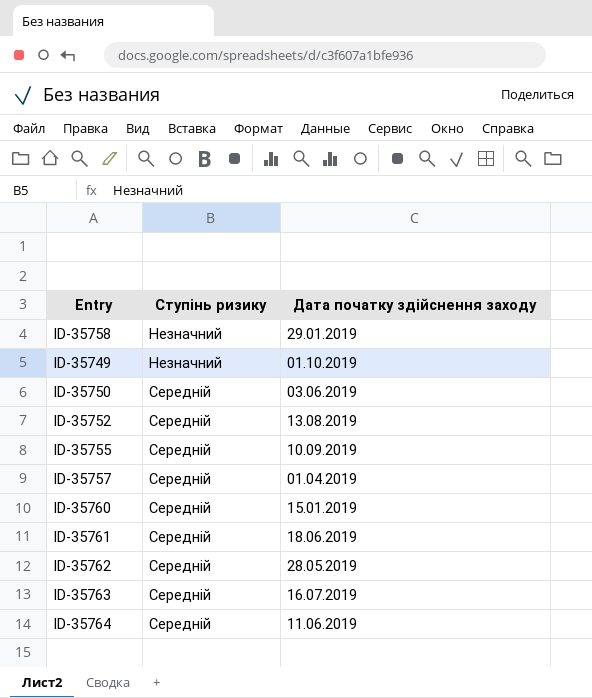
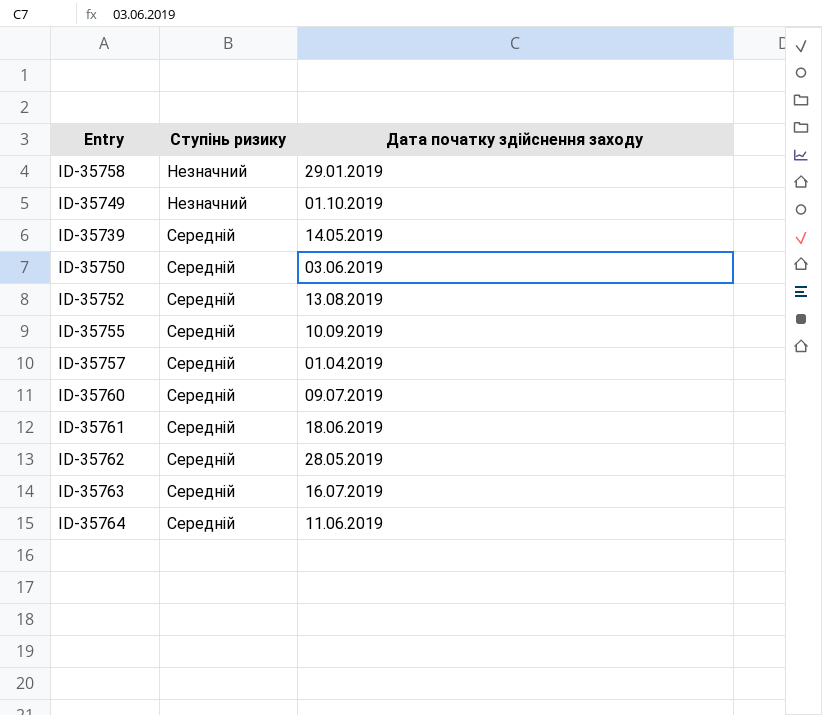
row ID-35739: none -> Середній | 14.05.2019
ID-35760 | Дата початку здійснення заходу: 15.01.2019 -> 09.07.2019

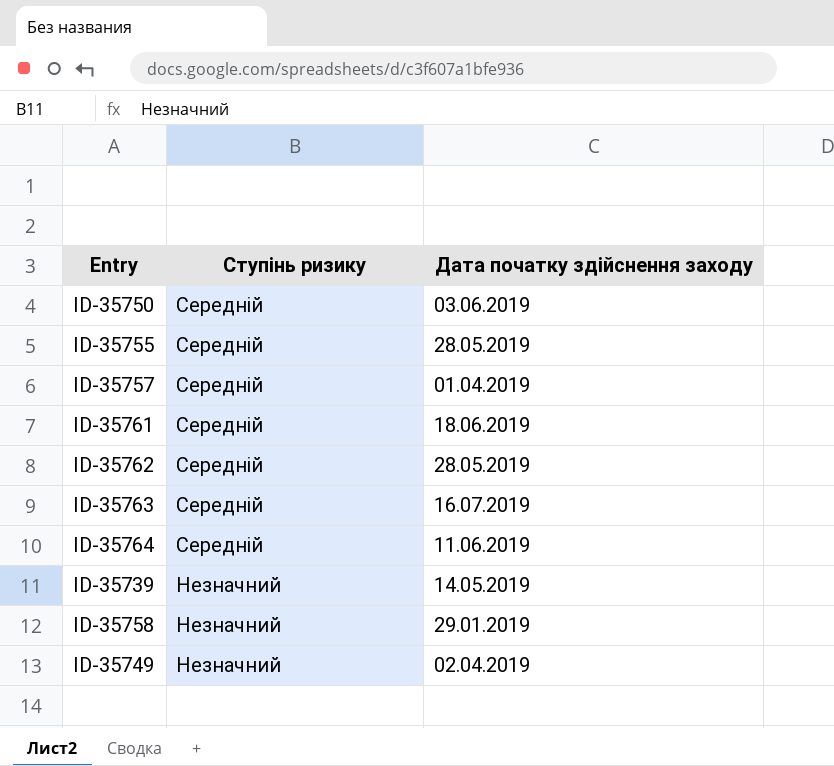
row order: Ступінь ризику ascending -> Ступінь ризику descending
row ID-35752: Середній | 13.08.2019 -> none
row ID-35760: Середній | 09.07.2019 -> none
ID-35755 | Дата початку здійснення заходу: 10.09.2019 -> 28.05.2019
ID-35739 | Ступінь ризику: Середній -> Незначний
ID-35749 | Дата початку здійснення заходу: 01.10.2019 -> 02.04.2019

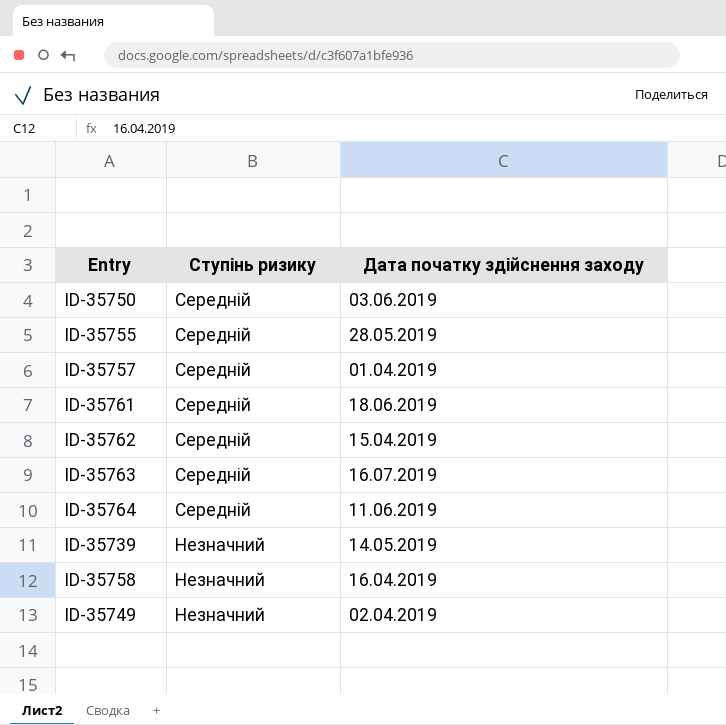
ID-35762 | Дата початку здійснення заходу: 28.05.2019 -> 15.04.2019
ID-35758 | Дата початку здійснення заходу: 29.01.2019 -> 16.04.2019

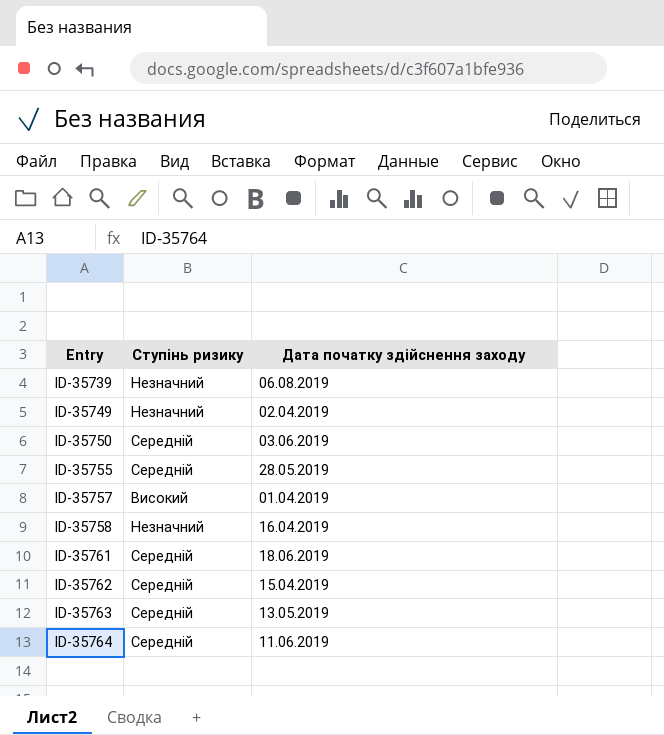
row order: Ступінь ризику descending -> Entry ascending
ID-35739 | Дата початку здійснення заходу: 14.05.2019 -> 06.08.2019
ID-35757 | Ступінь ризику: Середній -> Високий
ID-35763 | Дата початку здійснення заходу: 16.07.2019 -> 13.05.2019

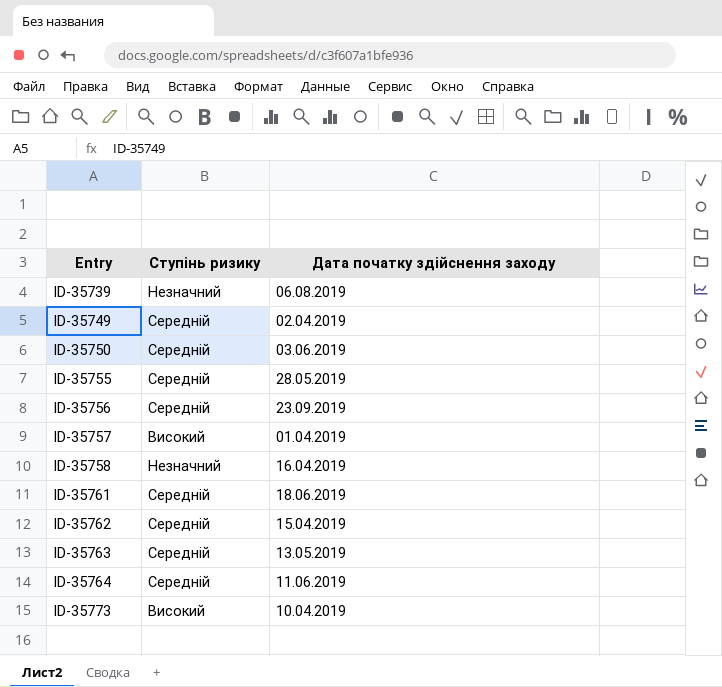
ID-35749 | Ступінь ризику: Незначний -> Середній
row ID-35756: none -> Середній | 23.09.2019
row ID-35773: none -> Високий | 10.04.2019

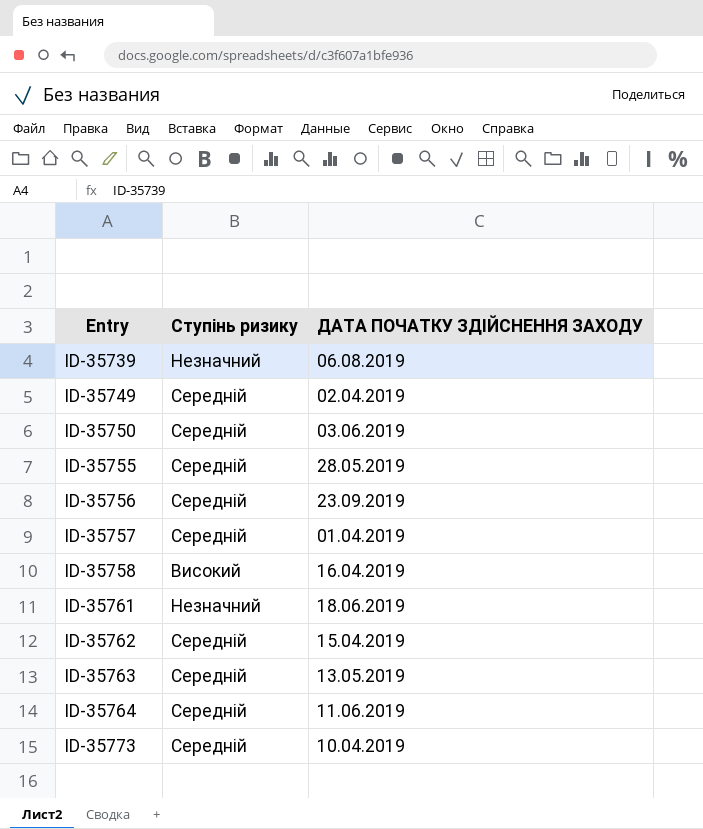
column name: Дата початку здійснення заходу -> ДАТА ПОЧАТКУ ЗДІЙСНЕННЯ ЗАХОДУ
ID-35757 | Ступінь ризику: Високий -> Середній
ID-35758 | Ступінь ризику: Незначний -> Високий
ID-35761 | Ступінь ризику: Середній -> Незначний
ID-35773 | Ступінь ризику: Високий -> Середній

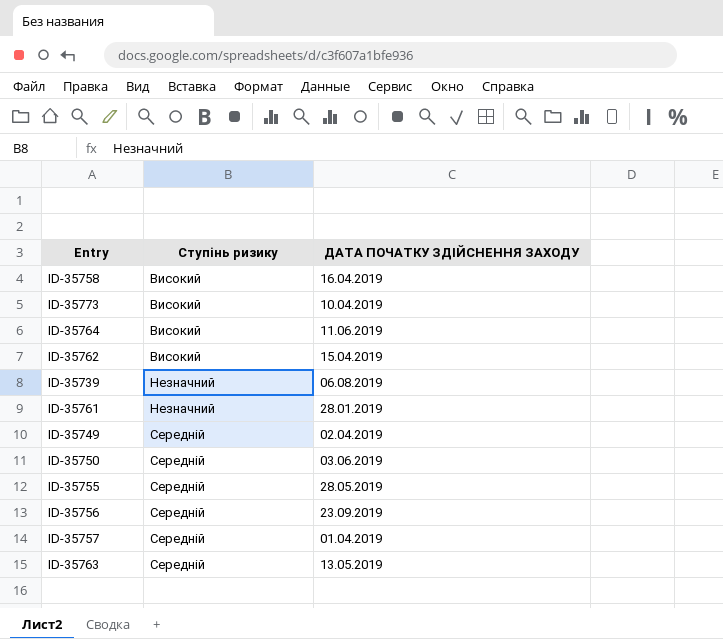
row order: Entry ascending -> Ступінь ризику ascending
ID-35773 | Ступінь ризику: Середній -> Високий
ID-35764 | Ступінь ризику: Середній -> Високий
ID-35762 | Ступінь ризику: Середній -> Високий
ID-35761 | ДАТА ПОЧАТКУ ЗДІЙСНЕННЯ ЗАХОДУ: 18.06.2019 -> 28.01.2019

